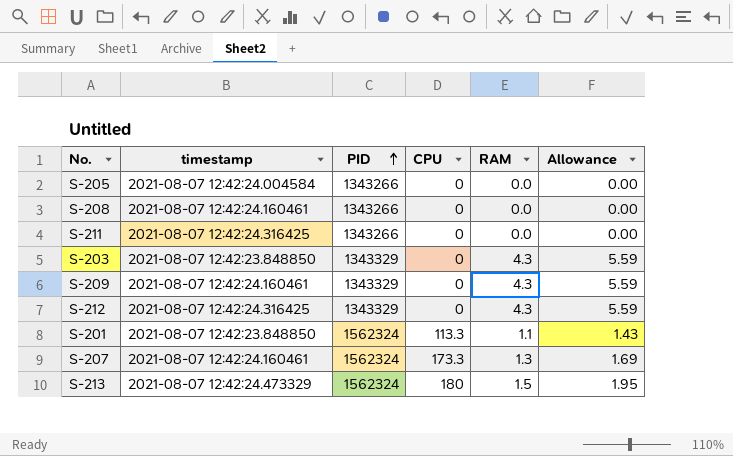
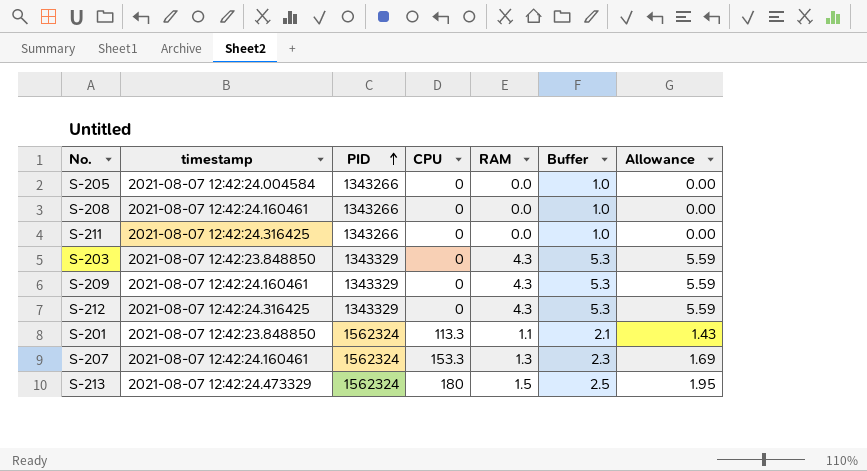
column Buffer | formula: none -> [RAM] + 1
S-207 | CPU: 173.3 -> 153.3

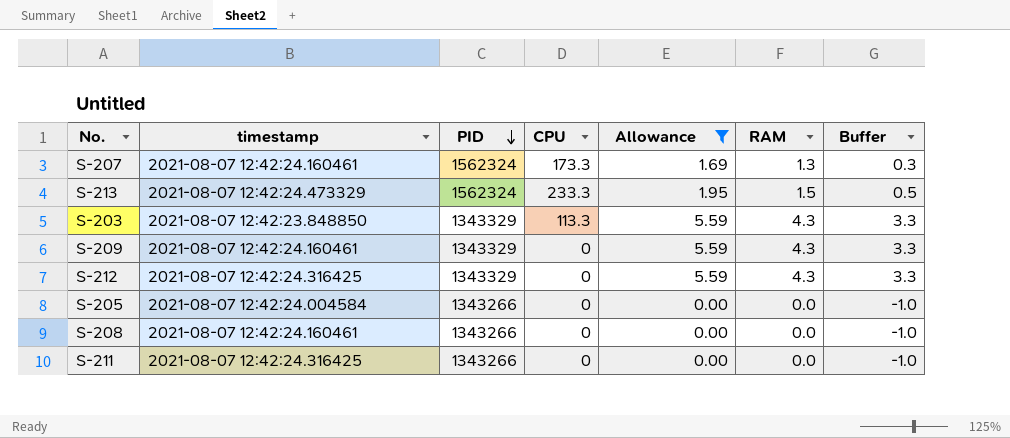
filter: none -> Allowance != 1.43
row order: PID ascending -> PID descending
column Allowance | position: 7 -> 5
column Buffer | formula: [RAM] + 1 -> [RAM] - 1
S-207 | CPU: 153.3 -> 173.3
S-213 | CPU: 180 -> 233.3
S-203 | CPU: 0 -> 113.3

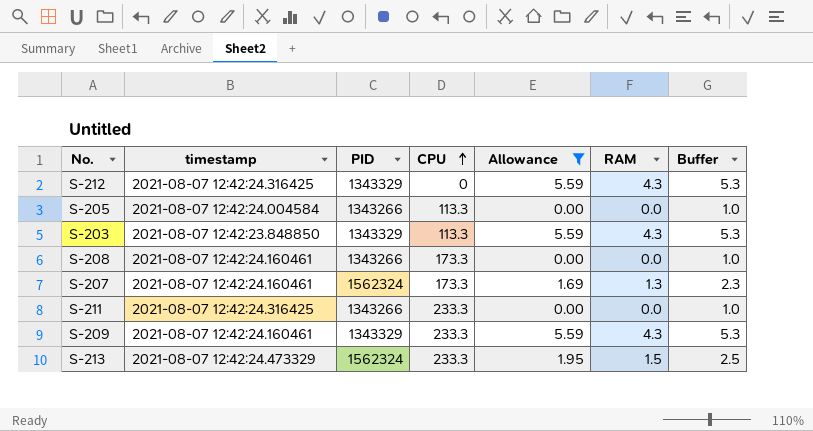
row order: PID descending -> CPU ascending
column Buffer | formula: [RAM] - 1 -> [RAM] + 1
S-205 | CPU: 0 -> 113.3
S-208 | CPU: 0 -> 173.3
S-211 | CPU: 0 -> 233.3
S-209 | CPU: 0 -> 233.3

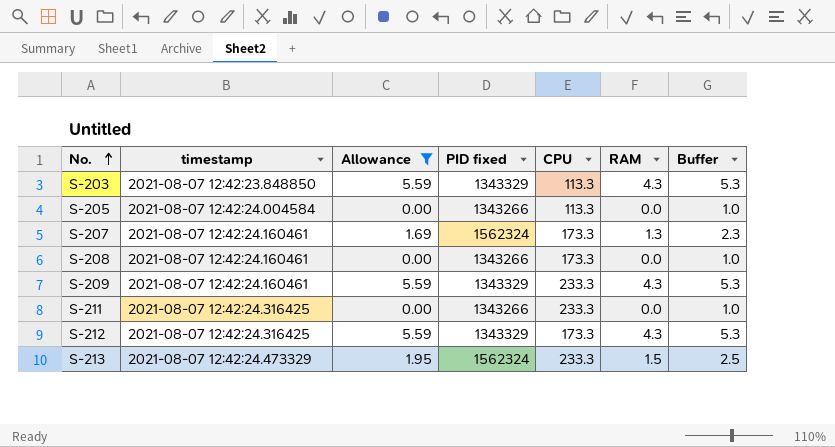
row order: CPU ascending -> No. ascending
column Allowance | position: 5 -> 3
column name: PID -> PID fixed
S-212 | CPU: 0 -> 173.3

